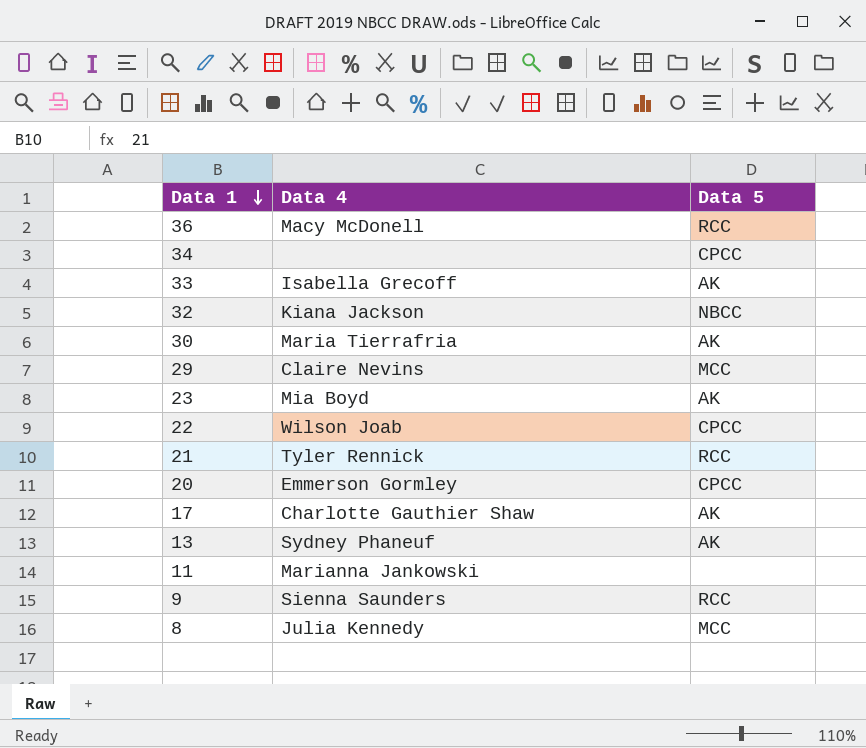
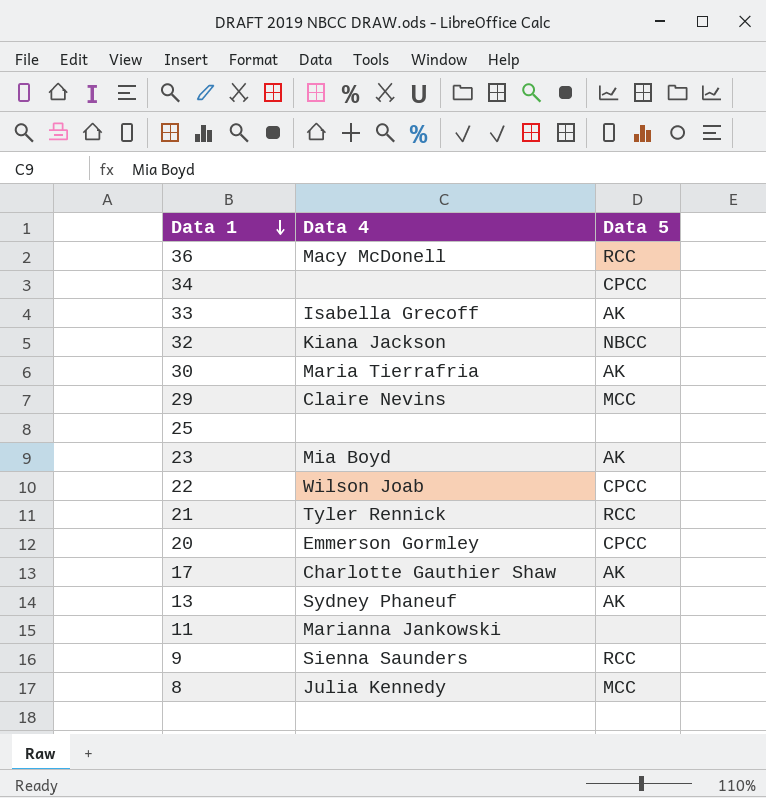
row 25: none -> none | none

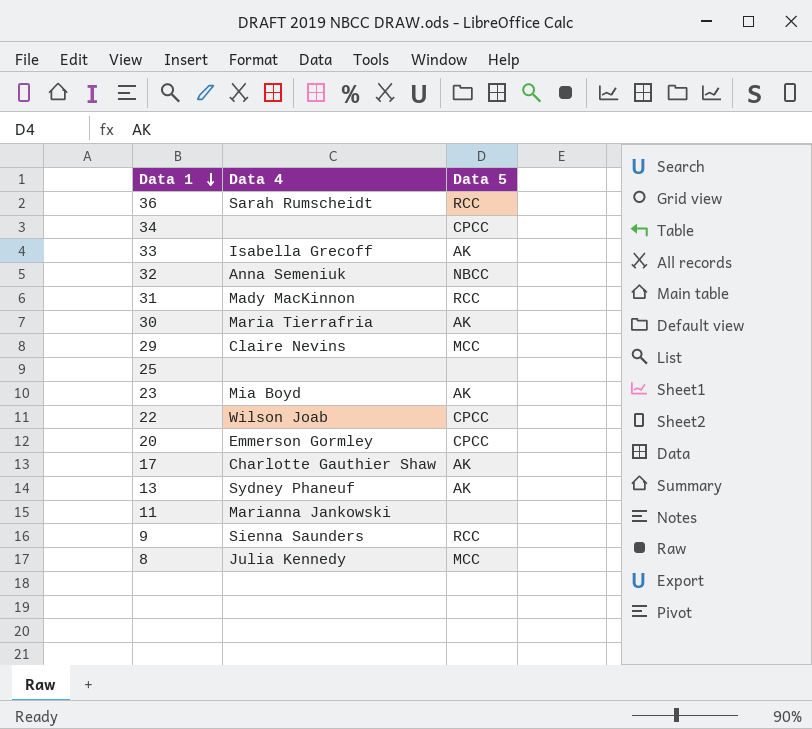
row 21: Tyler Rennick | RCC -> none
36 | Data 4: Macy McDonell -> Sarah Rumscheidt
32 | Data 4: Kiana Jackson -> Anna Semeniuk
row 31: none -> Mady MacKinnon | RCC

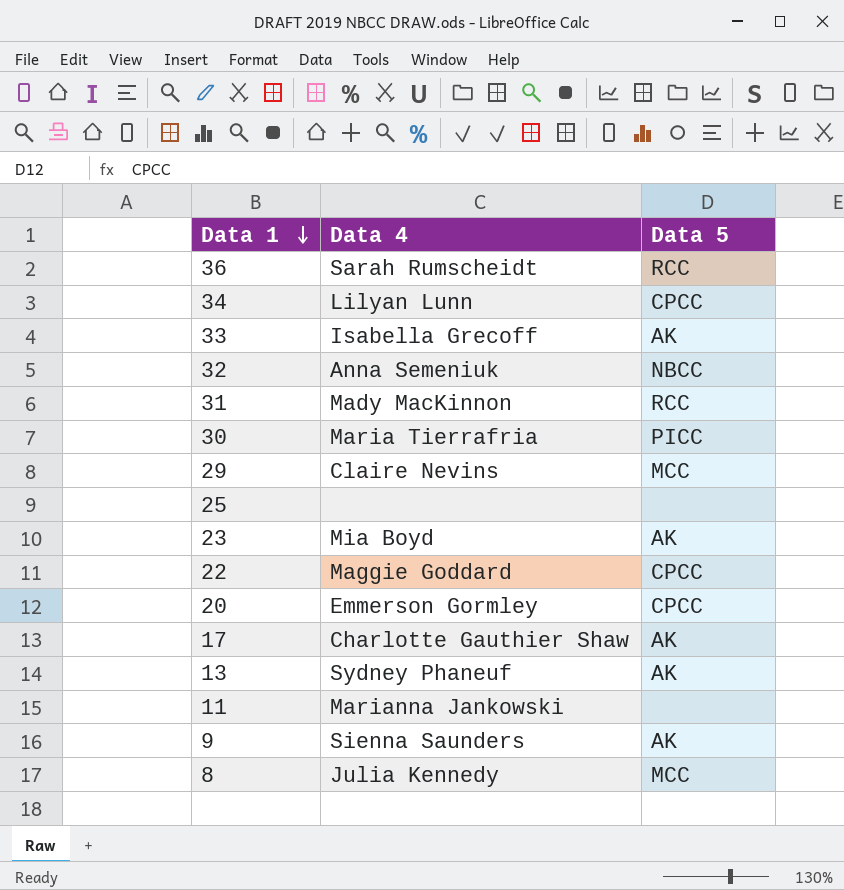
34 | Data 4: none -> Lilyan Lunn
30 | Data 5: AK -> PICC
22 | Data 4: Wilson Joab -> Maggie Goddard
9 | Data 5: RCC -> AK

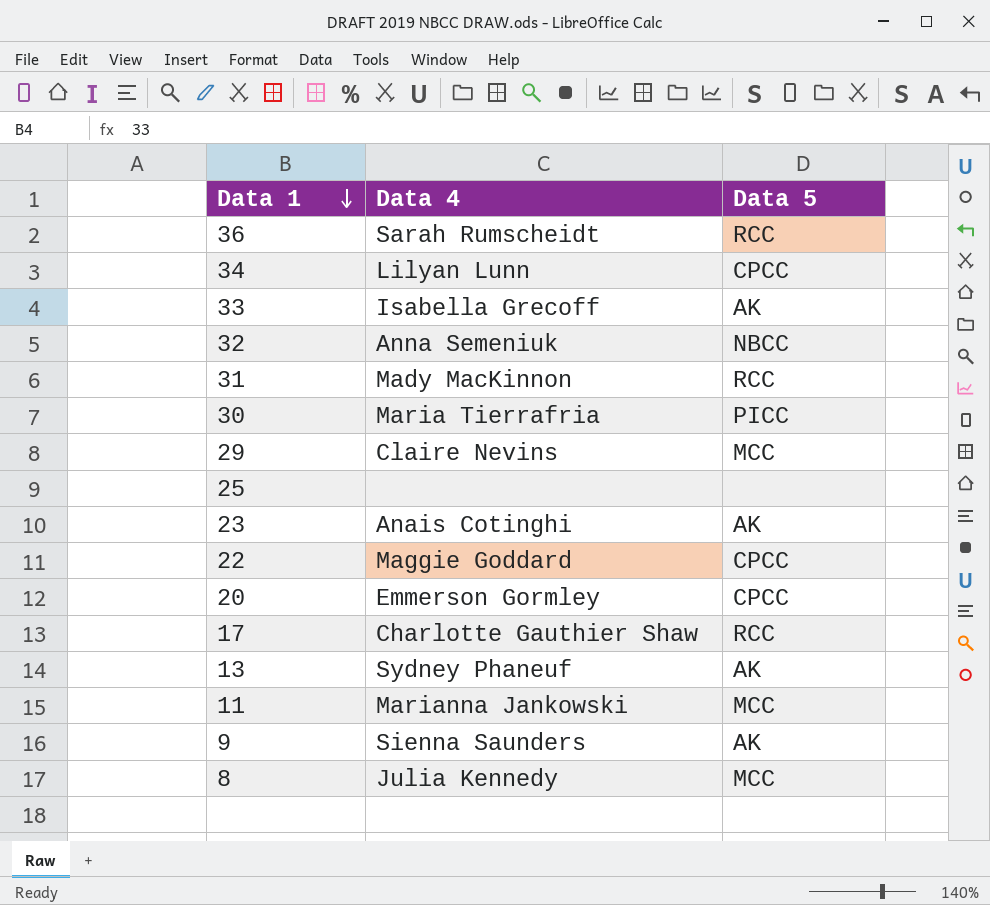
23 | Data 4: Mia Boyd -> Anais Cotinghi
17 | Data 5: AK -> RCC
11 | Data 5: none -> MCC

